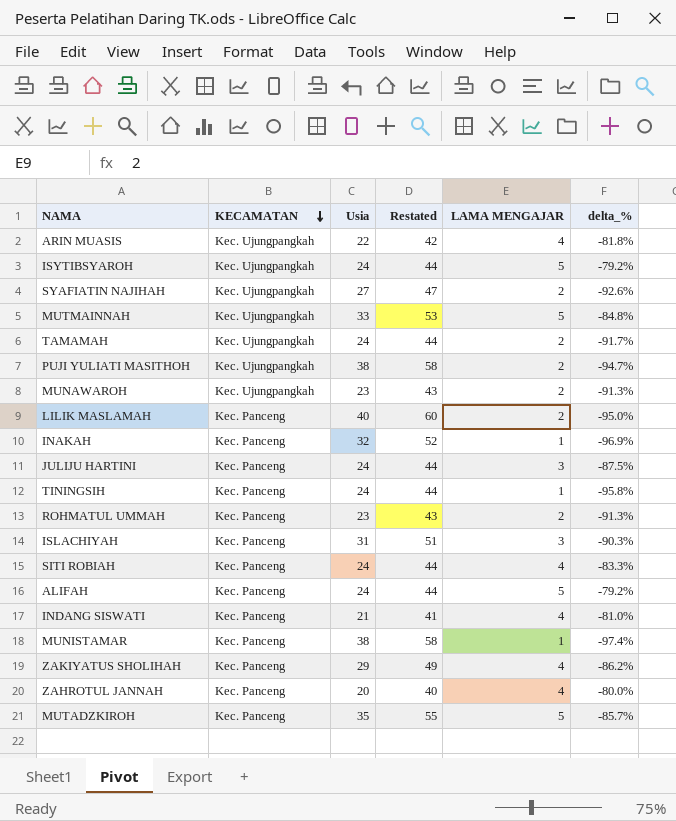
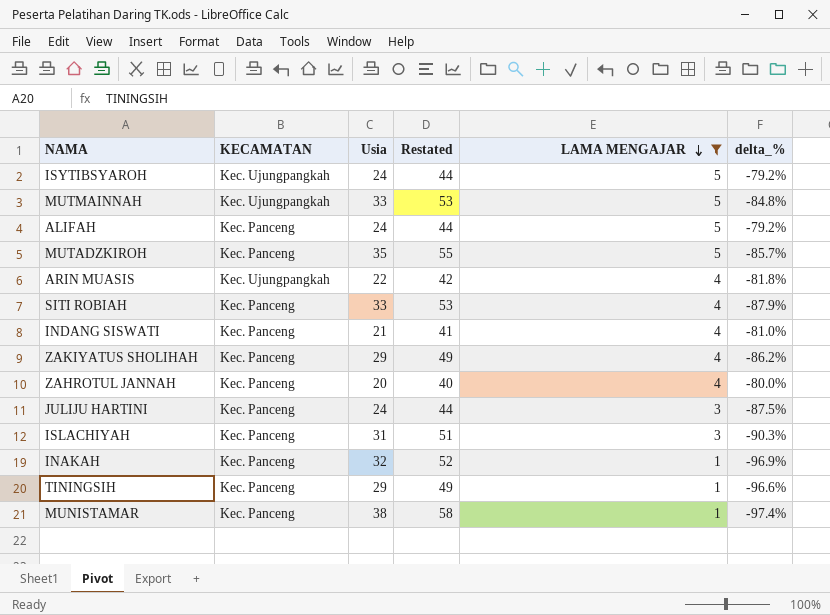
filter: none -> LAMA MENGAJAR != 2
row order: KECAMATAN descending -> LAMA MENGAJAR descending
SITI ROBIAH | Usia: 24 -> 33
SITI ROBIAH | Restated: 44 -> 53
SITI ROBIAH | delta_%: -83.3% -> -87.9%
TININGSIH | Usia: 24 -> 29
TININGSIH | Restated: 44 -> 49
TININGSIH | delta_%: -95.8% -> -96.6%

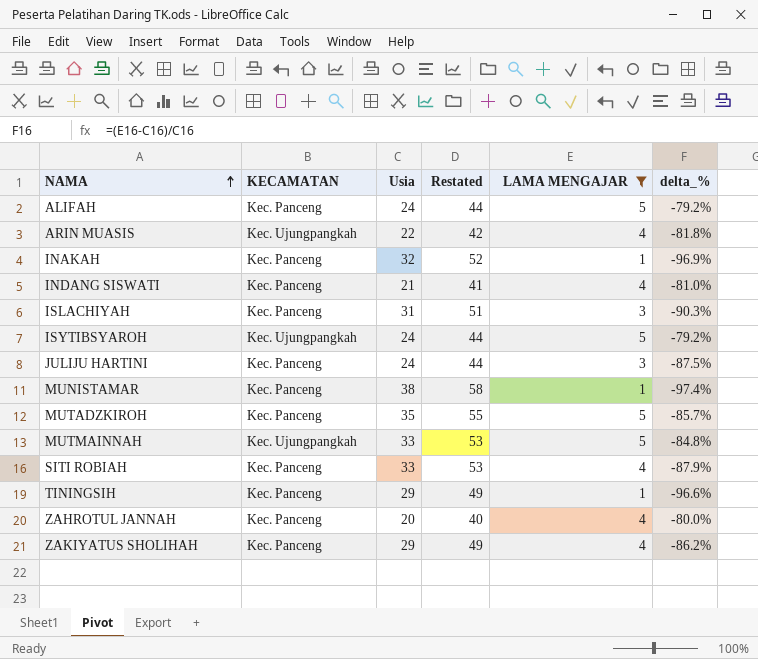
row order: LAMA MENGAJAR descending -> NAMA ascending

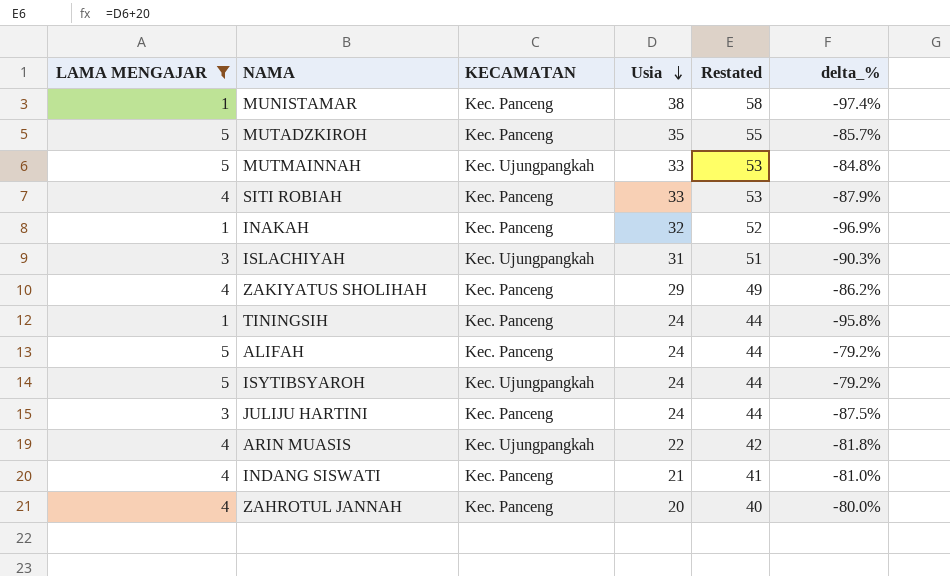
row order: NAMA ascending -> Usia descending
column LAMA MENGAJAR | position: 5 -> 1
ISLACHIYAH | KECAMATAN: Kec. Panceng -> Kec. Ujungpangkah
TININGSIH | Usia: 29 -> 24
TININGSIH | Restated: 49 -> 44
TININGSIH | delta_%: -96.6% -> -95.8%

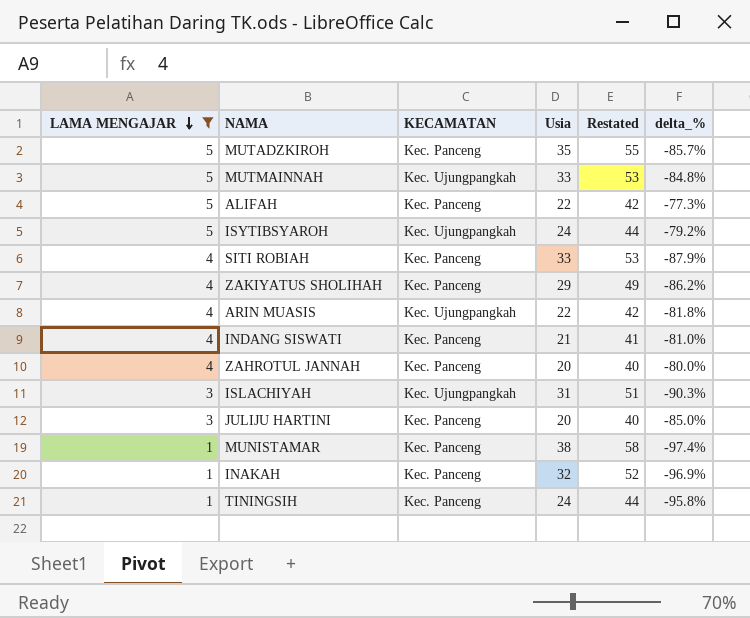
row order: Usia descending -> LAMA MENGAJAR descending
ALIFAH | Usia: 24 -> 22
ALIFAH | Restated: 44 -> 42
ALIFAH | delta_%: -79.2% -> -77.3%
JULIJU HARTINI | Usia: 24 -> 20
JULIJU HARTINI | Restated: 44 -> 40
JULIJU HARTINI | delta_%: -87.5% -> -85.0%

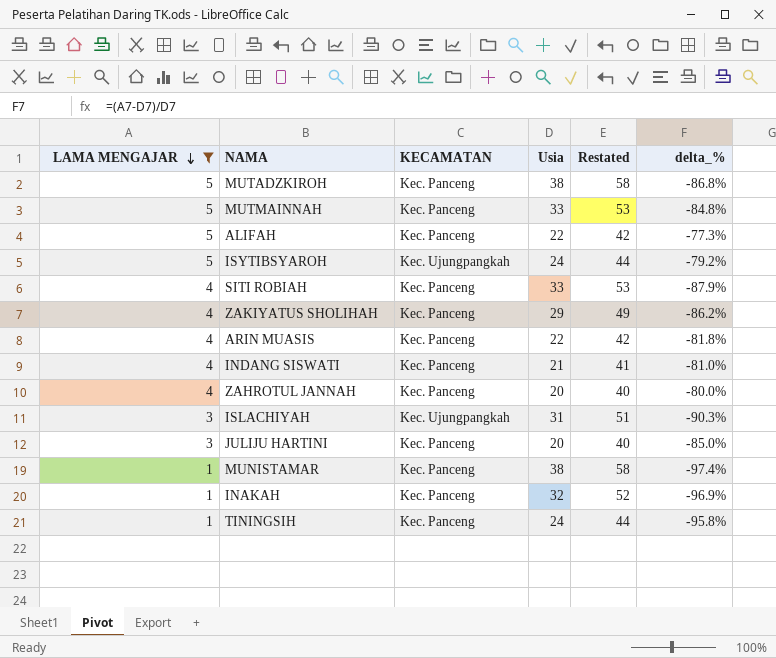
MUTADZKIROH | Usia: 35 -> 38
MUTADZKIROH | Restated: 55 -> 58
MUTADZKIROH | delta_%: -85.7% -> -86.8%
MUTMAINNAH | KECAMATAN: Kec. Ujungpangkah -> Kec. Panceng
ARIN MUASIS | KECAMATAN: Kec. Ujungpangkah -> Kec. Panceng

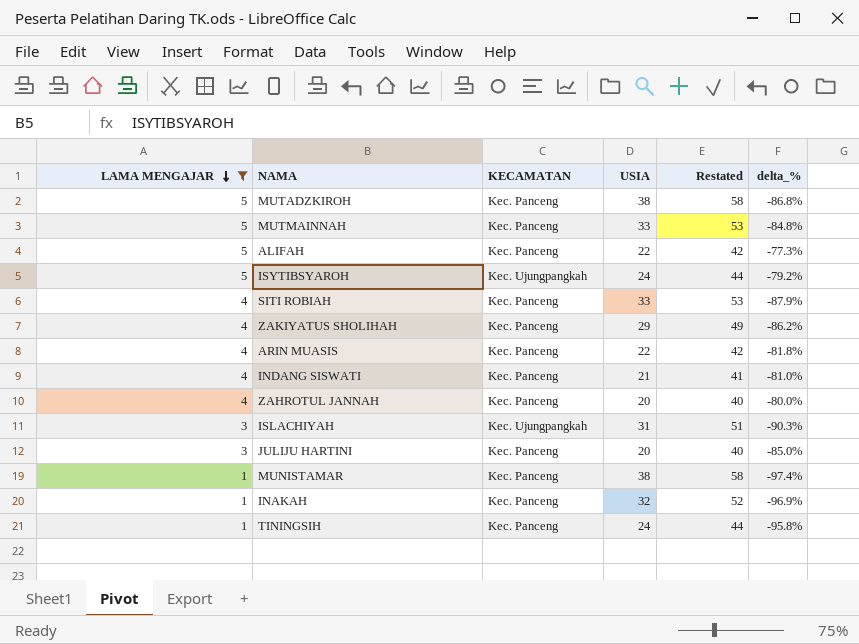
column name: Usia -> USIA

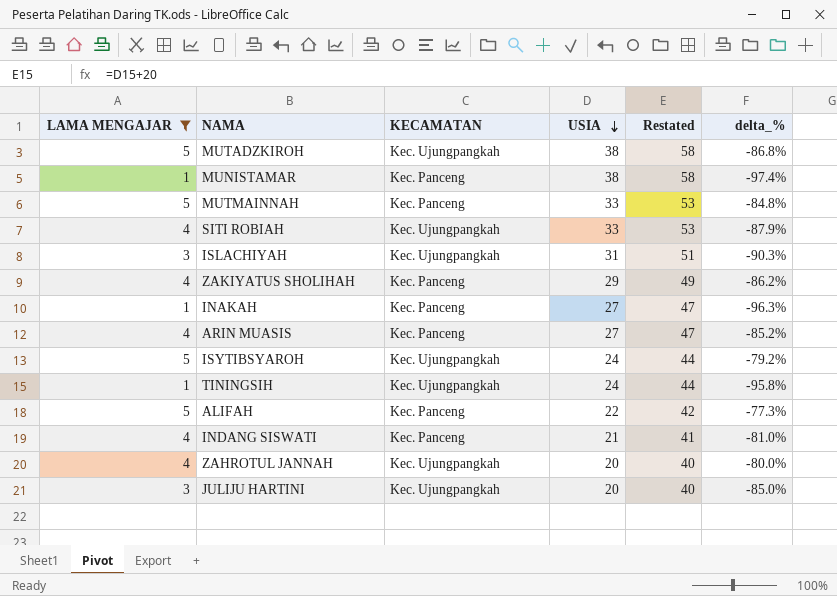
row order: LAMA MENGAJAR descending -> USIA descending
MUTADZKIROH | KECAMATAN: Kec. Panceng -> Kec. Ujungpangkah
SITI ROBIAH | KECAMATAN: Kec. Panceng -> Kec. Ujungpangkah
INAKAH | USIA: 32 -> 27
INAKAH | Restated: 52 -> 47
INAKAH | delta_%: -96.9% -> -96.3%
ARIN MUASIS | USIA: 22 -> 27
ARIN MUASIS | Restated: 42 -> 47
ARIN MUASIS | delta_%: -81.8% -> -85.2%
TININGSIH | KECAMATAN: Kec. Panceng -> Kec. Ujungpangkah
ZAHROTUL JANNAH | KECAMATAN: Kec. Panceng -> Kec. Ujungpangkah
JULIJU HARTINI | KECAMATAN: Kec. Panceng -> Kec. Ujungpangkah

